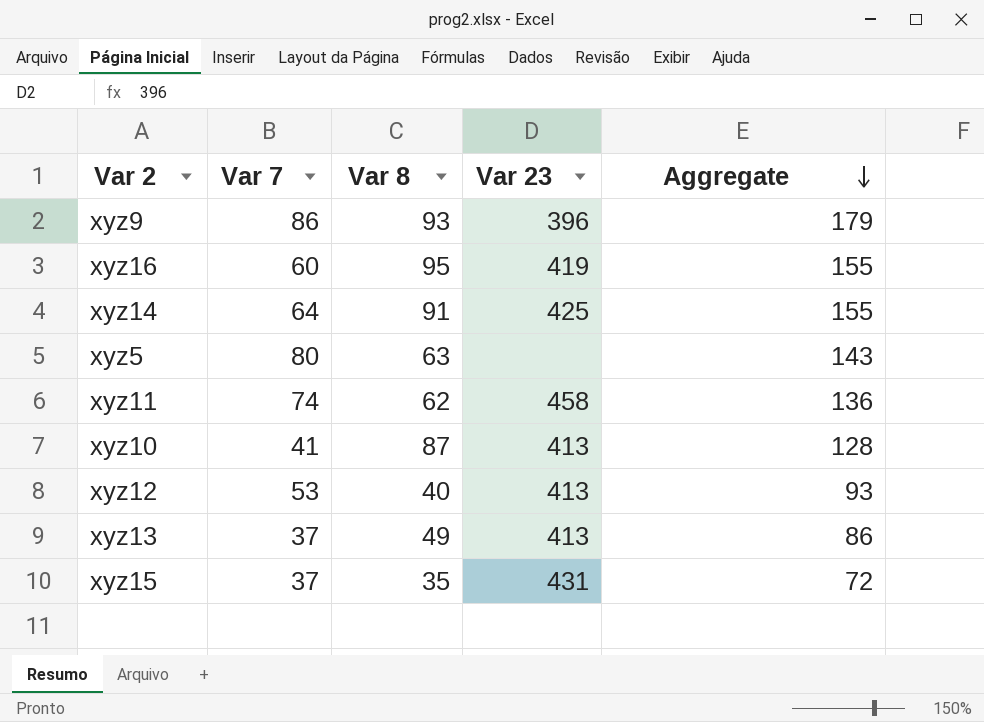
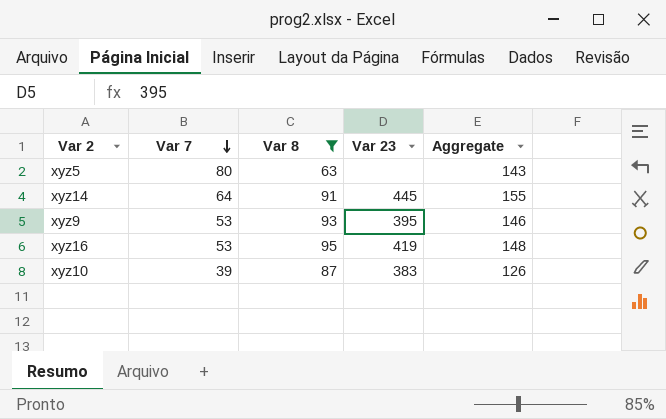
filter: none -> Var 8 >= 63
row order: Aggregate descending -> Var 7 descending
xyz14 | Var 23: 425 -> 445
xyz9 | Var 7: 86 -> 53
xyz9 | Var 23: 396 -> 395
xyz9 | Aggregate: 179 -> 146
xyz16 | Var 7: 60 -> 53
xyz16 | Aggregate: 155 -> 148
xyz10 | Var 7: 41 -> 39
xyz10 | Var 23: 413 -> 383
xyz10 | Aggregate: 128 -> 126

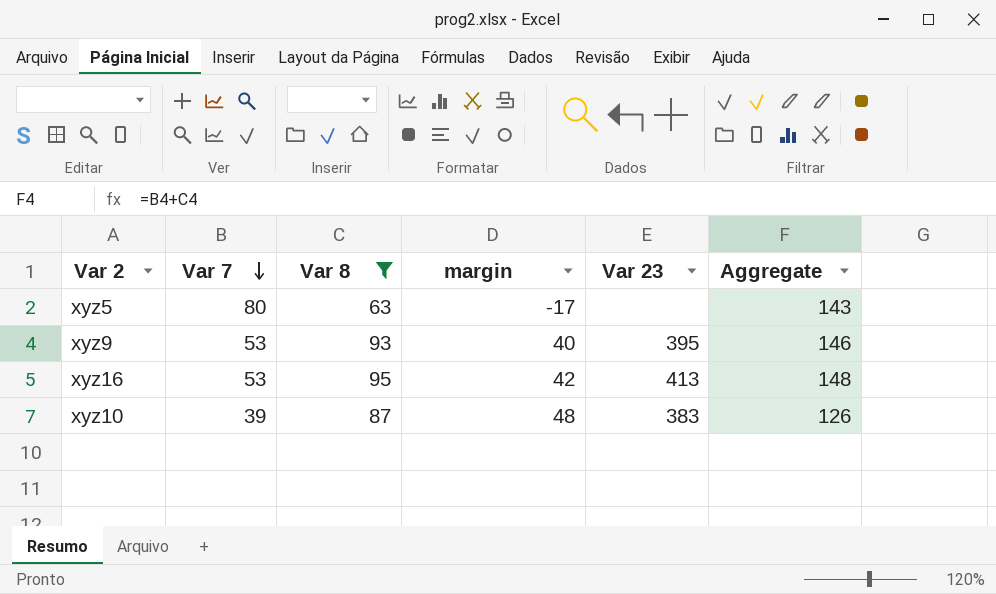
column margin | formula: none -> [Var 8] - [Var 7]
row xyz14: 64 | 91 | 445 | 155 -> none
xyz16 | Var 23: 419 -> 413

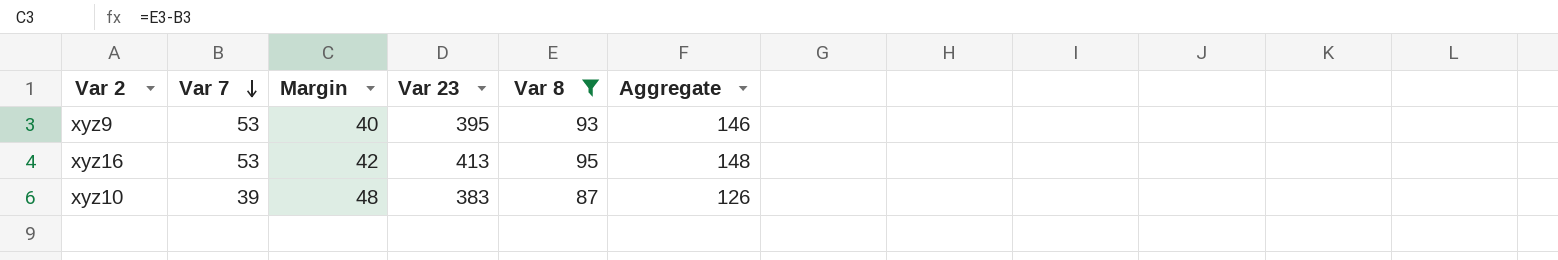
column name: margin -> Margin
column Var 8 | position: 3 -> 5
row xyz5: 80 | 63 | -17 | none | 143 -> none

